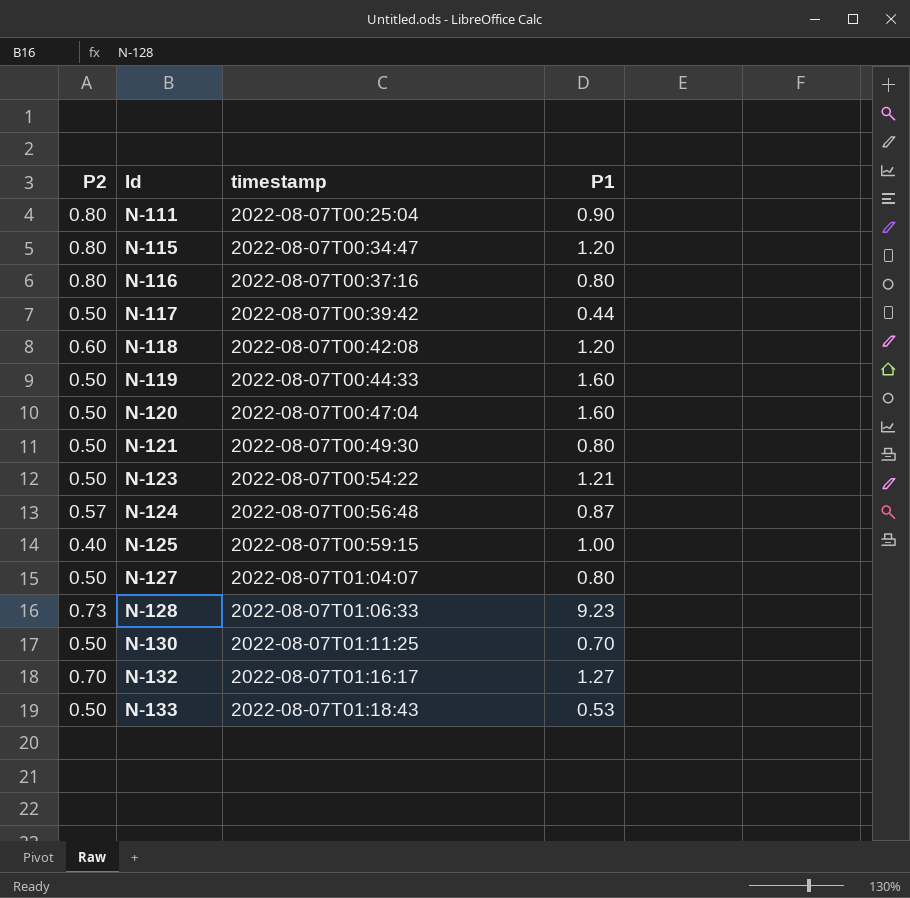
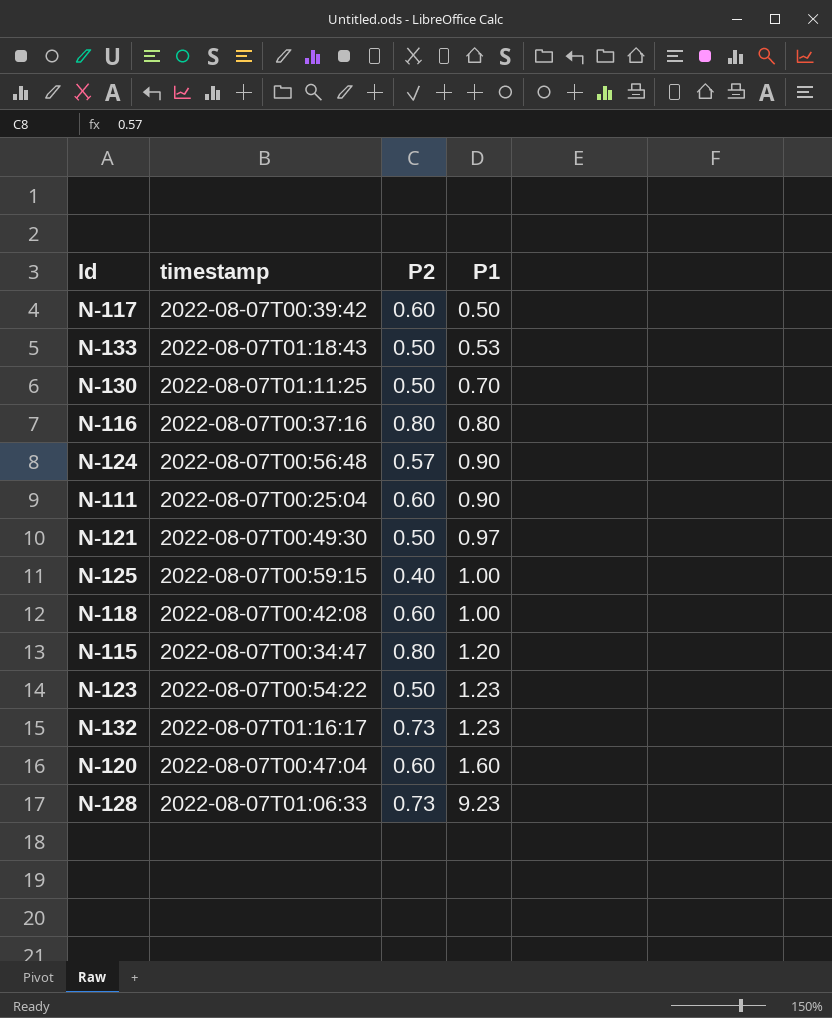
row order: Id ascending -> P1 ascending
column P2 | position: 1 -> 3
row N-119: 0.50 | 2022-08-07T00:44:33 | 1.60 -> none
row N-127: 0.50 | 2022-08-07T01:04:07 | 0.80 -> none
N-117 | P2: 0.50 -> 0.60
N-117 | P1: 0.44 -> 0.50
N-124 | P1: 0.87 -> 0.90
N-111 | P2: 0.80 -> 0.60
N-121 | P1: 0.80 -> 0.97
N-118 | P1: 1.20 -> 1.00
N-123 | P1: 1.21 -> 1.23
N-132 | P2: 0.70 -> 0.73
N-132 | P1: 1.27 -> 1.23
N-120 | P2: 0.50 -> 0.60

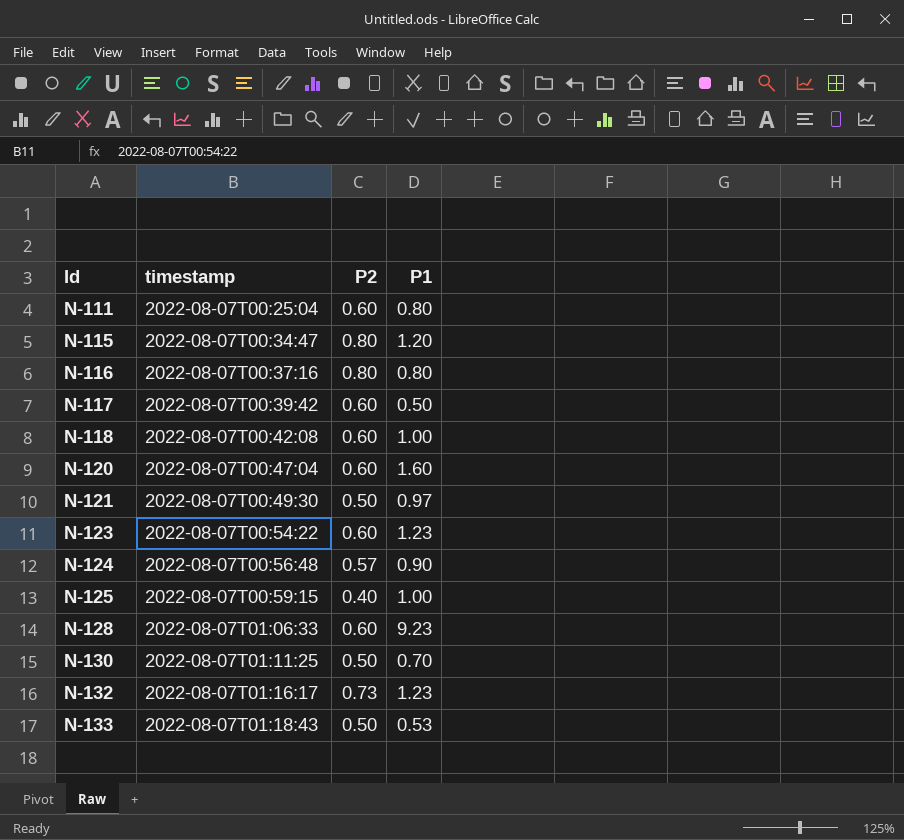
row order: P1 ascending -> Id ascending
N-111 | P1: 0.90 -> 0.80
N-123 | P2: 0.50 -> 0.60
N-128 | P2: 0.73 -> 0.60

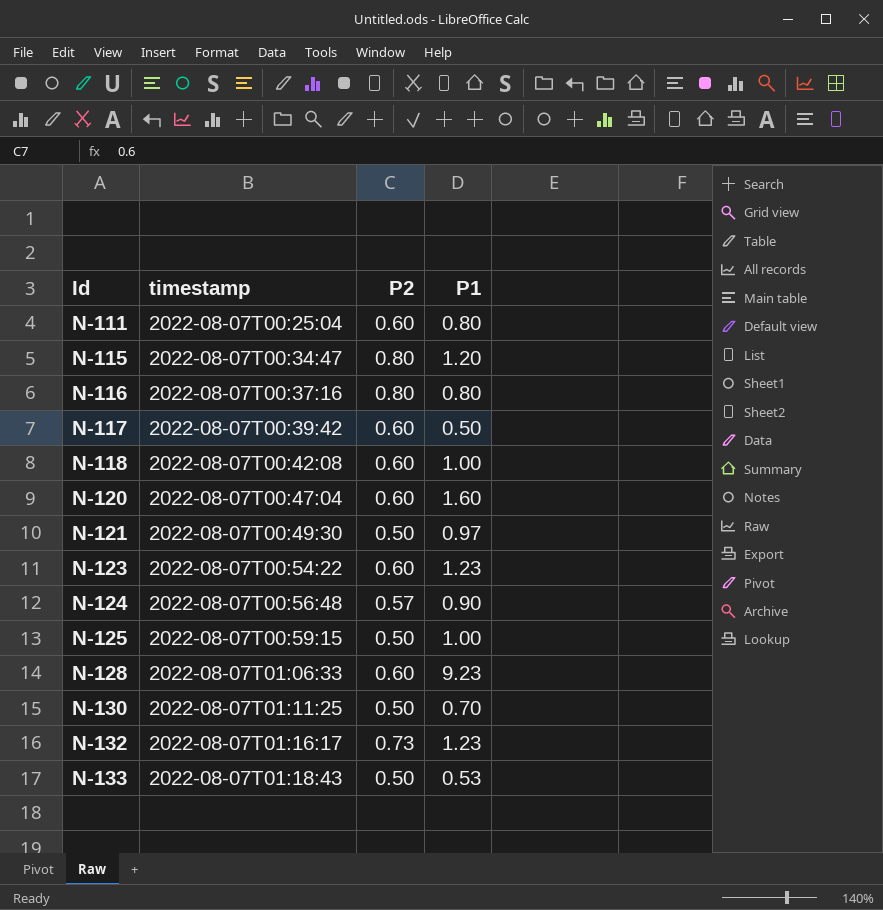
N-125 | P2: 0.40 -> 0.50

